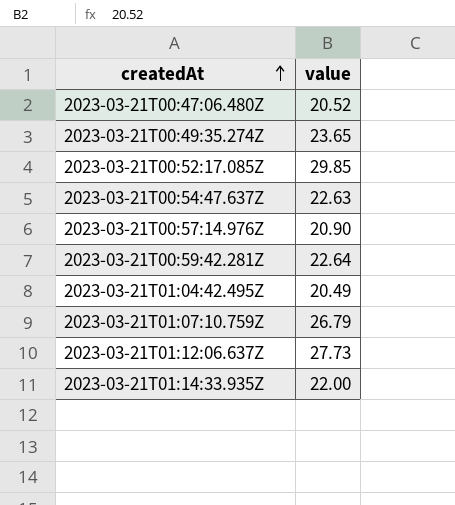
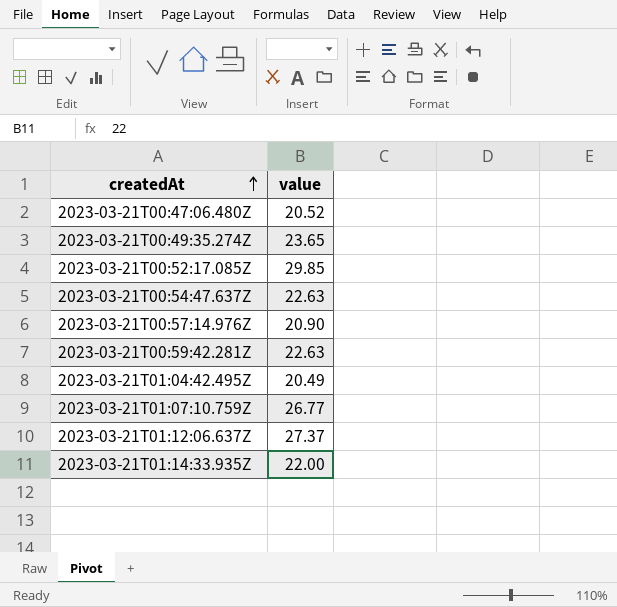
2023-03-21T00:59:42.281Z | value: 22.64 -> 22.63
2023-03-21T01:07:10.759Z | value: 26.79 -> 26.77
2023-03-21T01:12:06.637Z | value: 27.73 -> 27.37

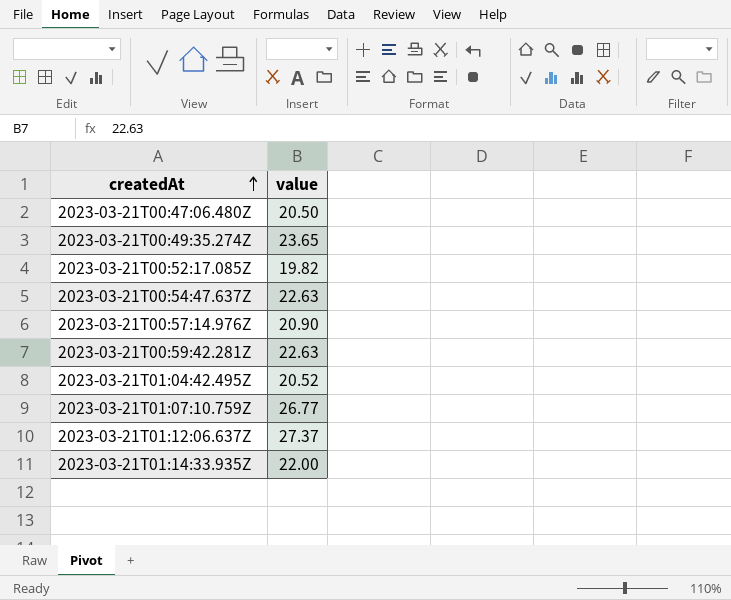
2023-03-21T00:47:06.480Z | value: 20.52 -> 20.50
2023-03-21T00:52:17.085Z | value: 29.85 -> 19.82
2023-03-21T01:04:42.495Z | value: 20.49 -> 20.52

